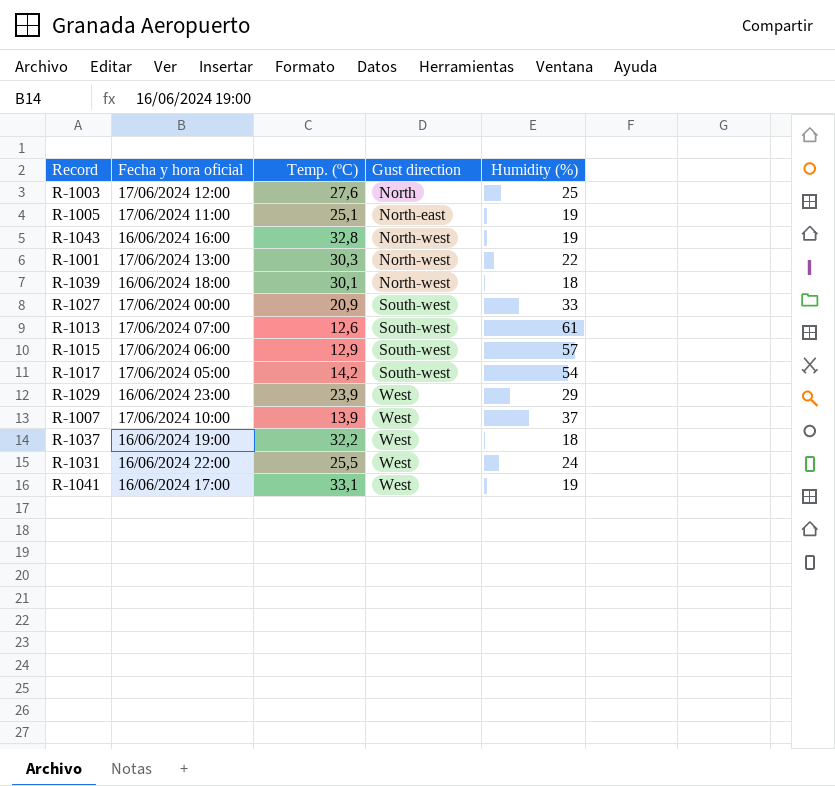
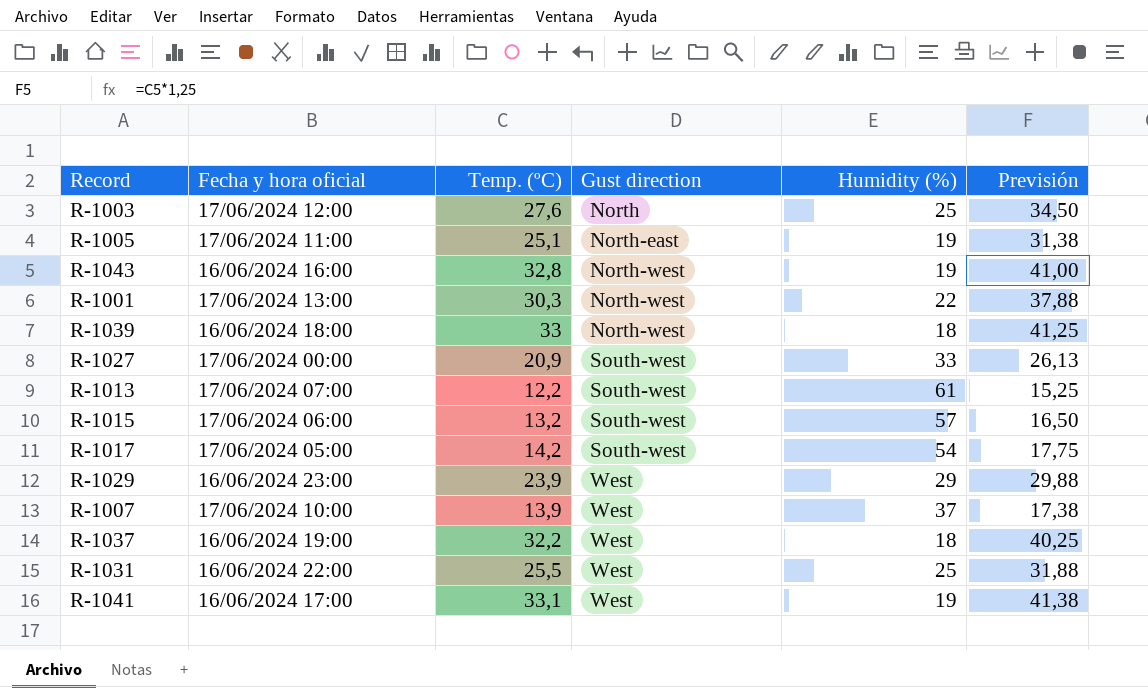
column Previsión | formula: none -> [Temp. (ºC)] * 1,25
R-1039 | Temp. (ºC): 30,1 -> 33
R-1013 | Temp. (ºC): 12,6 -> 12,2
R-1015 | Temp. (ºC): 12,9 -> 13,2
R-1031 | Humidity (%): 24 -> 25

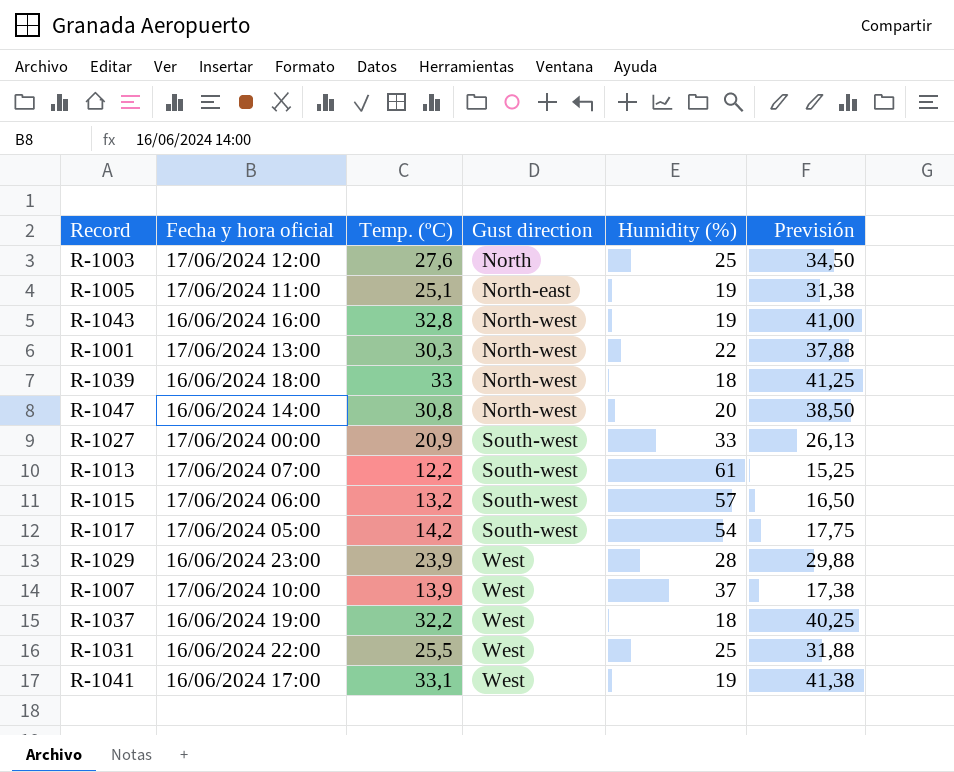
row R-1047: none -> 16/06/2024 14:00 | 30,8 | North-west | 20 | 38,50
R-1029 | Humidity (%): 29 -> 28

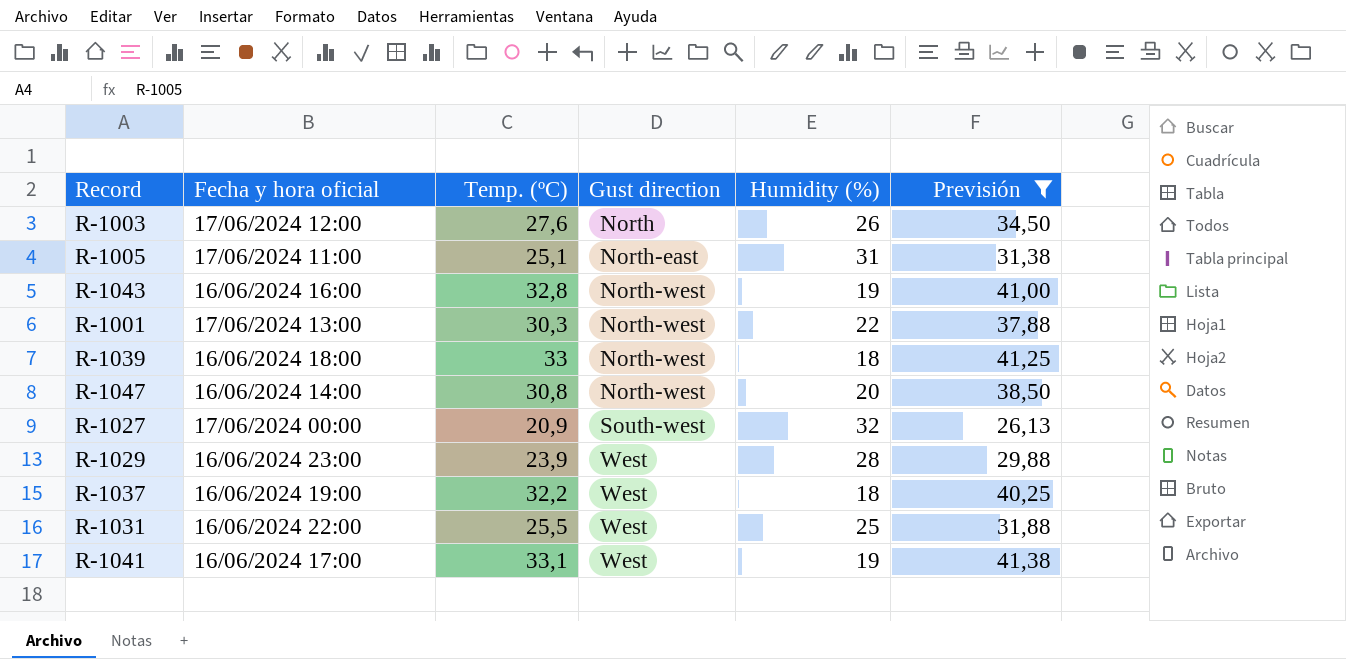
filter: none -> Previsión >= 26,13
R-1003 | Humidity (%): 25 -> 26
R-1005 | Humidity (%): 19 -> 31
R-1027 | Humidity (%): 33 -> 32

